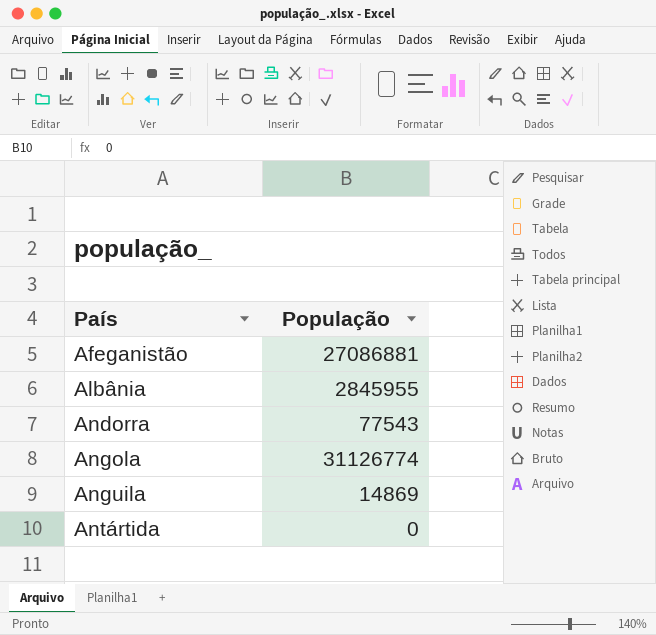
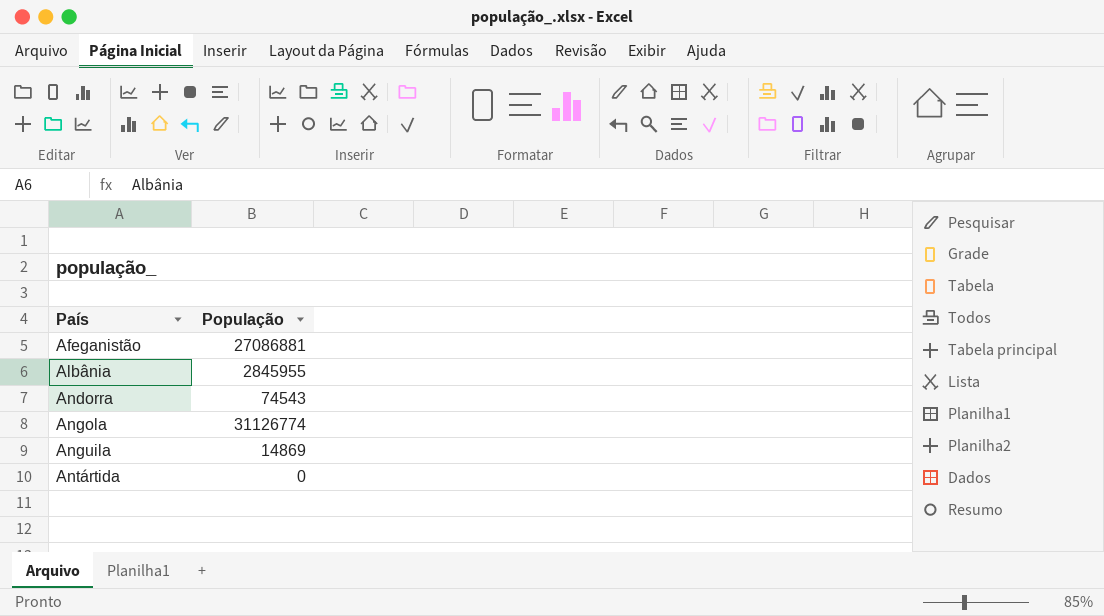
Andorra | População: 77543 -> 74543

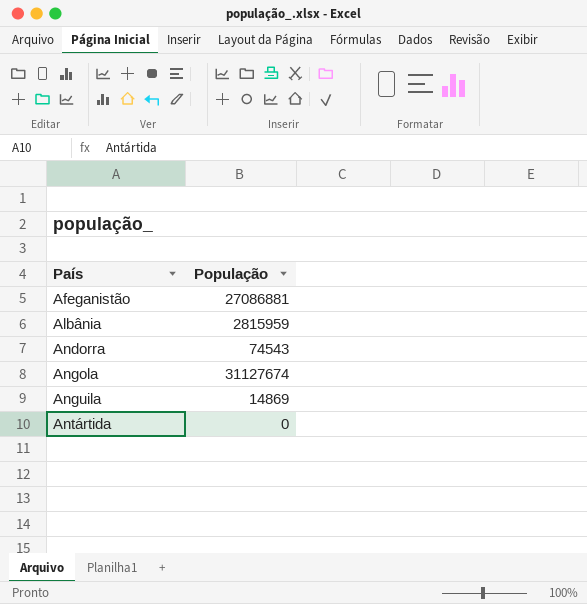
Albânia | População: 2845955 -> 2815959
Angola | População: 31126774 -> 31127674

